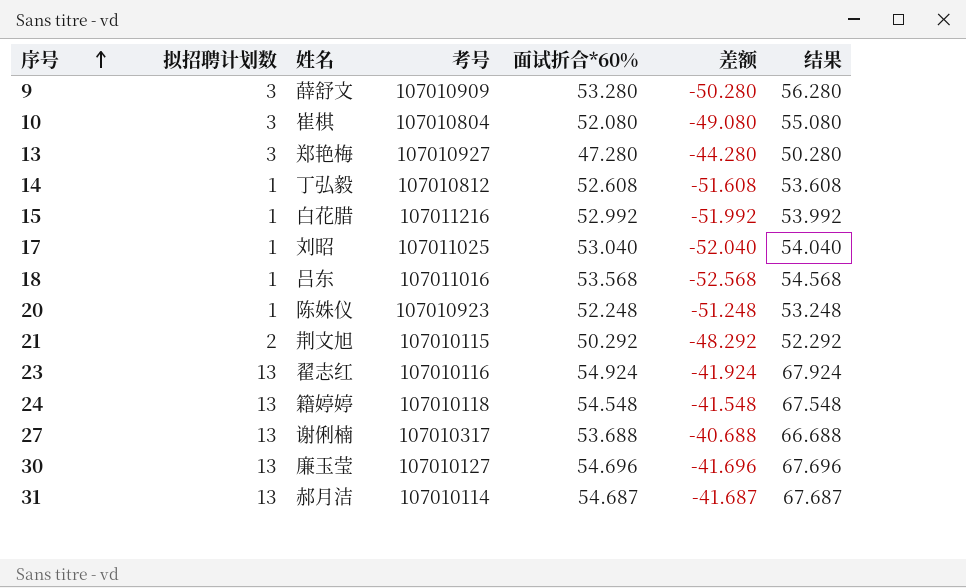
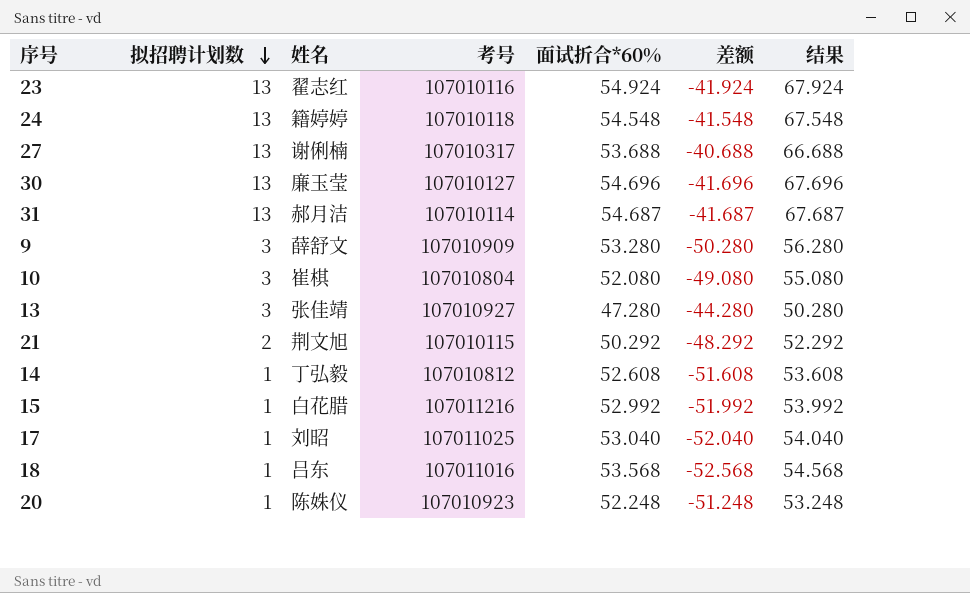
row order: 序号 ascending -> 拟招聘计划数 descending
13 | 姓名: 郑艳梅 -> 张佳靖

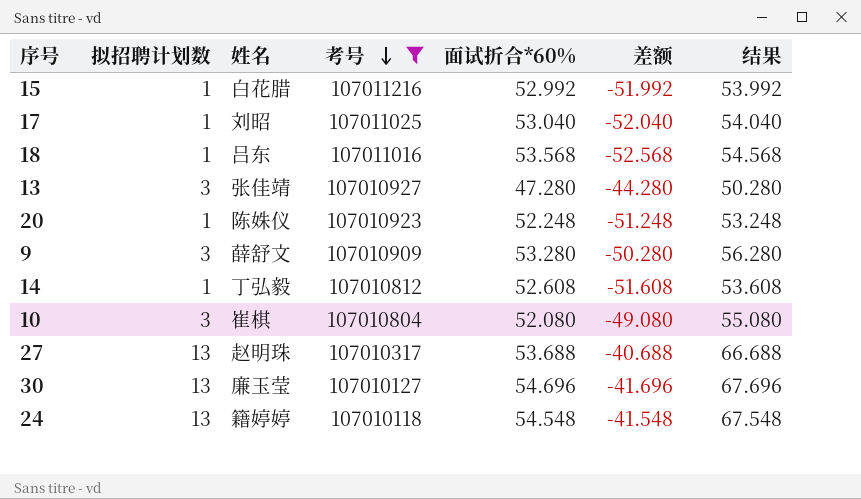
filter: none -> 考号 >= 107010118
row order: 拟招聘计划数 descending -> 考号 descending
27 | 姓名: 谢俐楠 -> 赵明珠

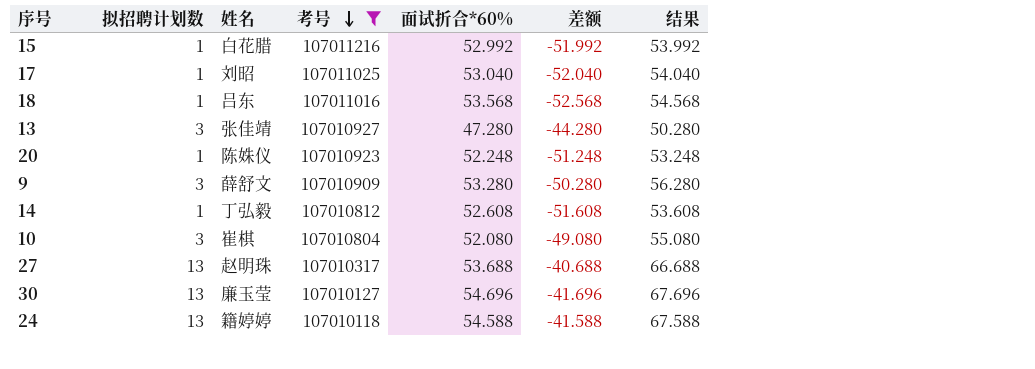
24 | 面试折合*60%: 54.548 -> 54.588
24 | 差额: -41.548 -> -41.588
24 | 结果: 67.548 -> 67.588

